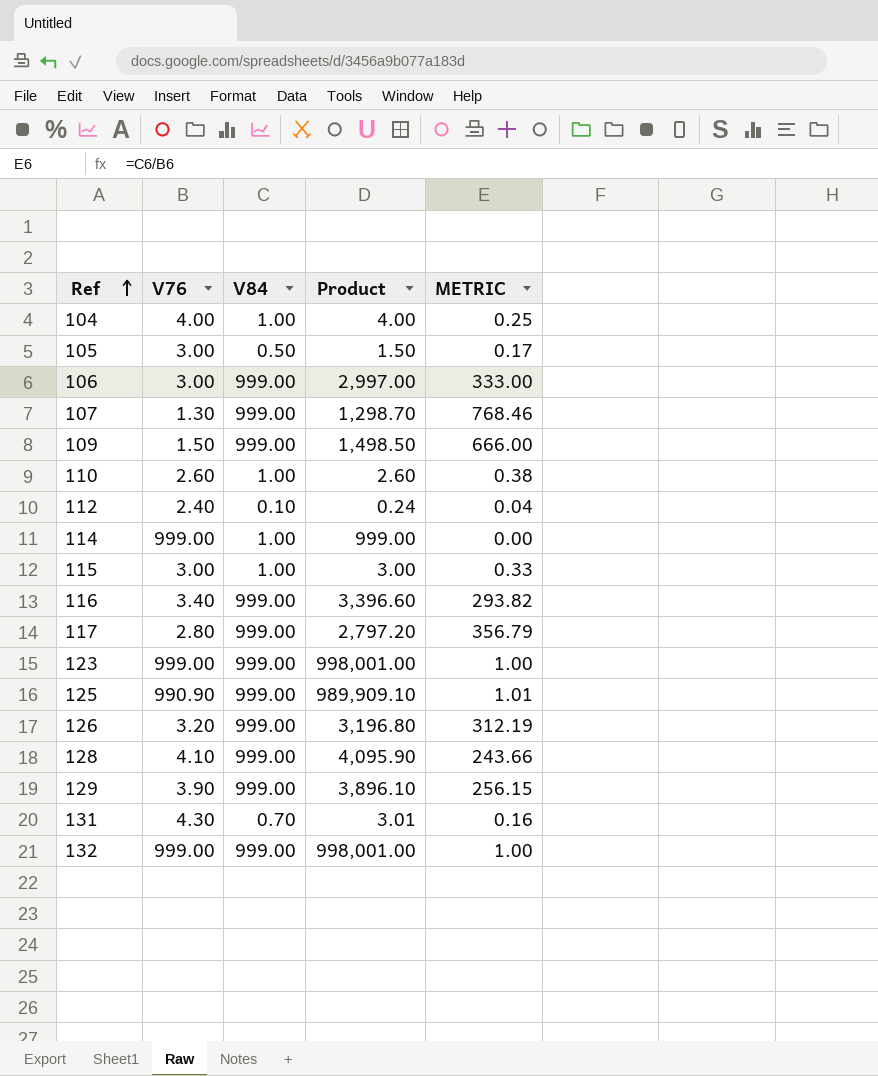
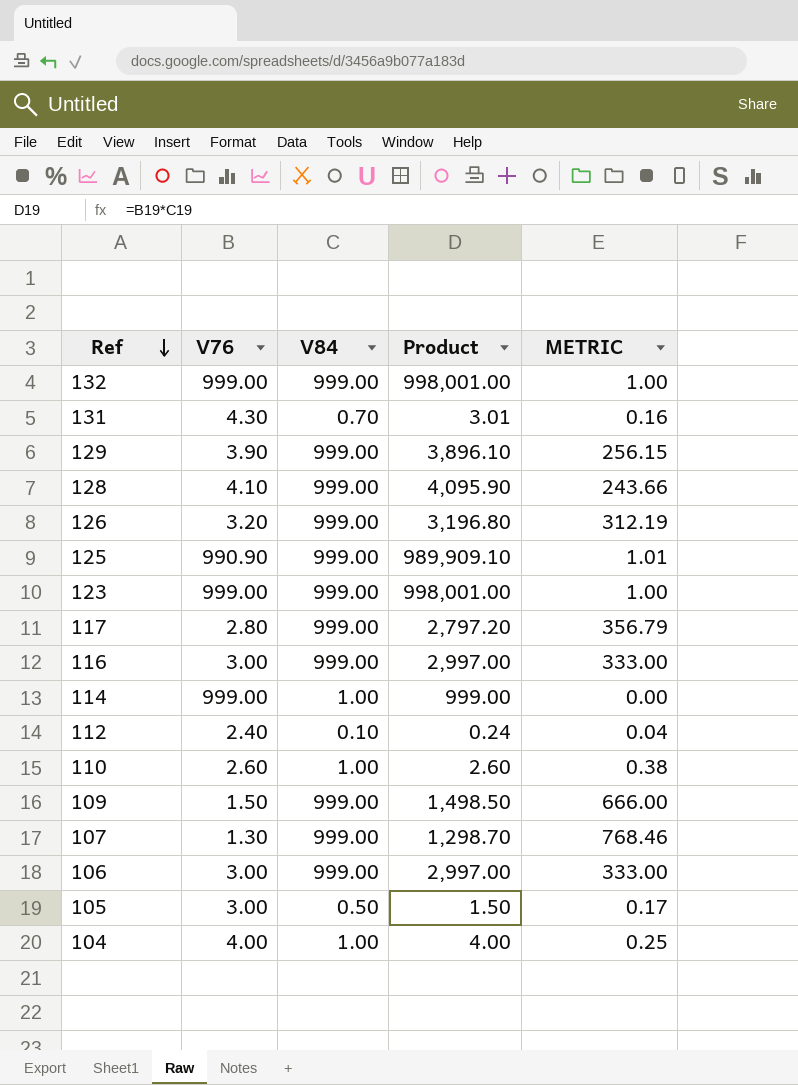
row order: Ref ascending -> Ref descending
row 115: 3.00 | 1.00 | 3.00 | 0.33 -> none
116 | V76: 3.40 -> 3.00
116 | Product: 3,396.60 -> 2,997.00
116 | METRIC: 293.82 -> 333.00

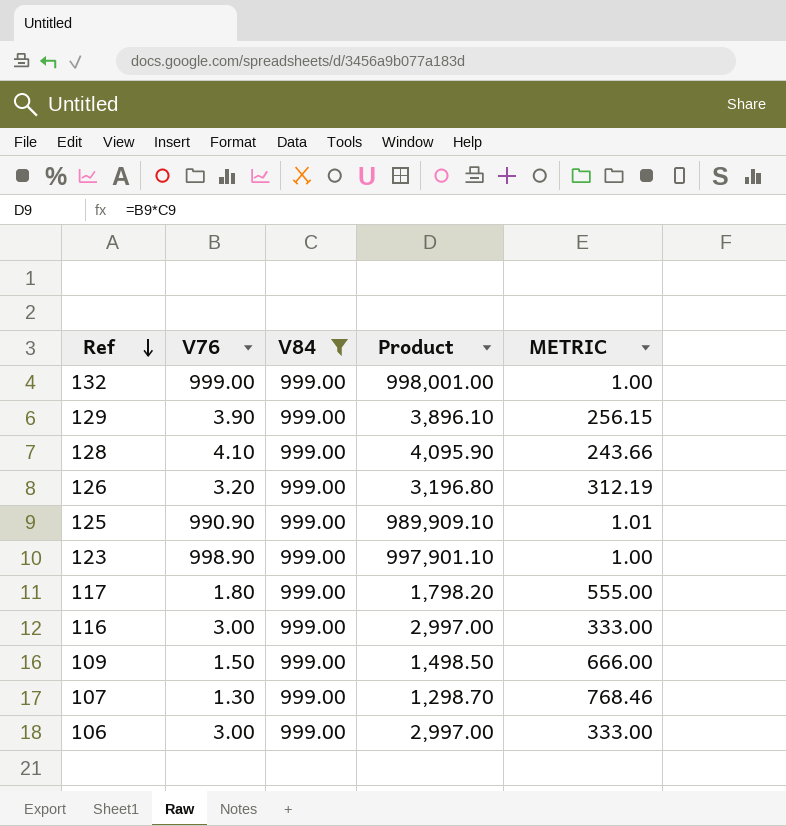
filter: none -> V84 = 999.00
123 | V76: 999.00 -> 998.90
123 | Product: 998,001.00 -> 997,901.10
117 | V76: 2.80 -> 1.80
117 | Product: 2,797.20 -> 1,798.20
117 | METRIC: 356.79 -> 555.00

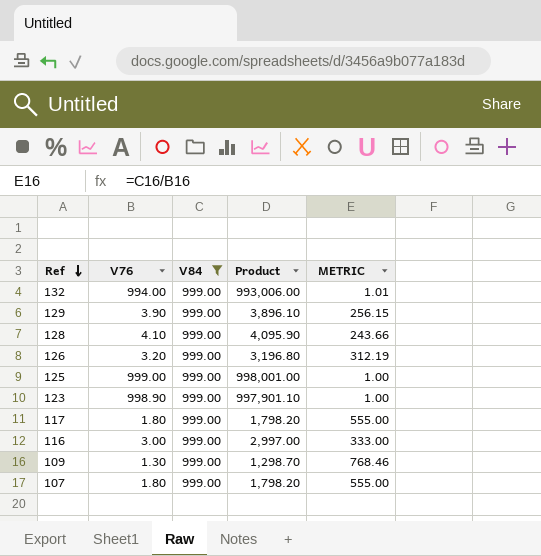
row 106: 3.00 | 999.00 | 2,997.00 | 333.00 -> none
132 | V76: 999.00 -> 994.00
132 | Product: 998,001.00 -> 993,006.00
132 | METRIC: 1.00 -> 1.01
125 | V76: 990.90 -> 999.00
125 | Product: 989,909.10 -> 998,001.00
125 | METRIC: 1.01 -> 1.00
109 | V76: 1.50 -> 1.30
109 | Product: 1,498.50 -> 1,298.70
109 | METRIC: 666.00 -> 768.46
107 | V76: 1.30 -> 1.80
107 | Product: 1,298.70 -> 1,798.20
107 | METRIC: 768.46 -> 555.00

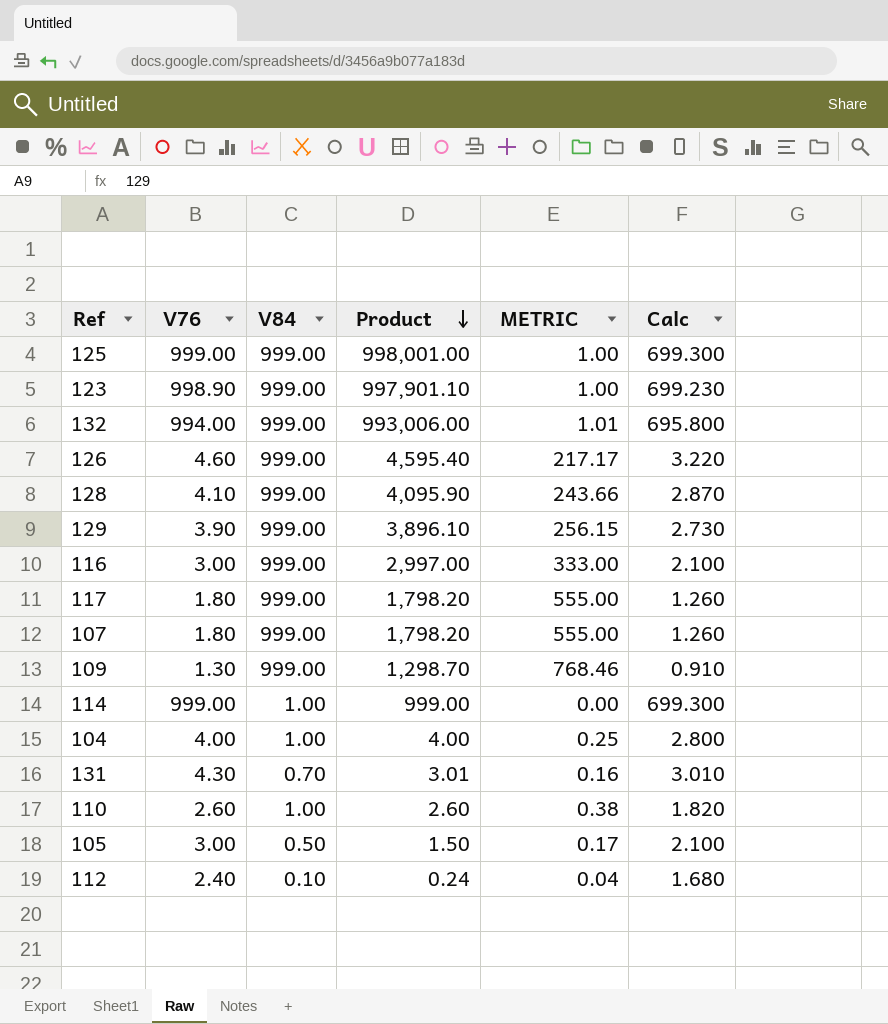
filter: V84 = 999.00 -> none
row order: Ref descending -> Product descending
column Calc | formula: none -> [V76] * 0.7
126 | V76: 3.20 -> 4.60
126 | Product: 3,196.80 -> 4,595.40
126 | METRIC: 312.19 -> 217.17

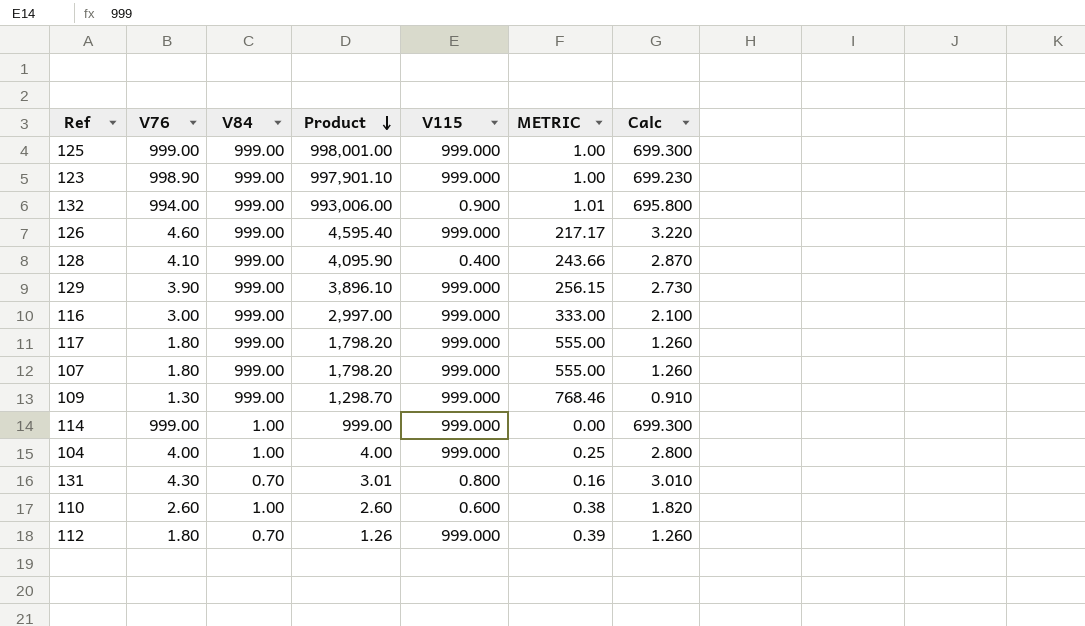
column V115 | position: none -> 5
row 105: 3.00 | 0.50 | 1.50 | 0.17 | 2.100 -> none
112 | V76: 2.40 -> 1.80
112 | V84: 0.10 -> 0.70
112 | Product: 0.24 -> 1.26
112 | METRIC: 0.04 -> 0.39
112 | Calc: 1.680 -> 1.260

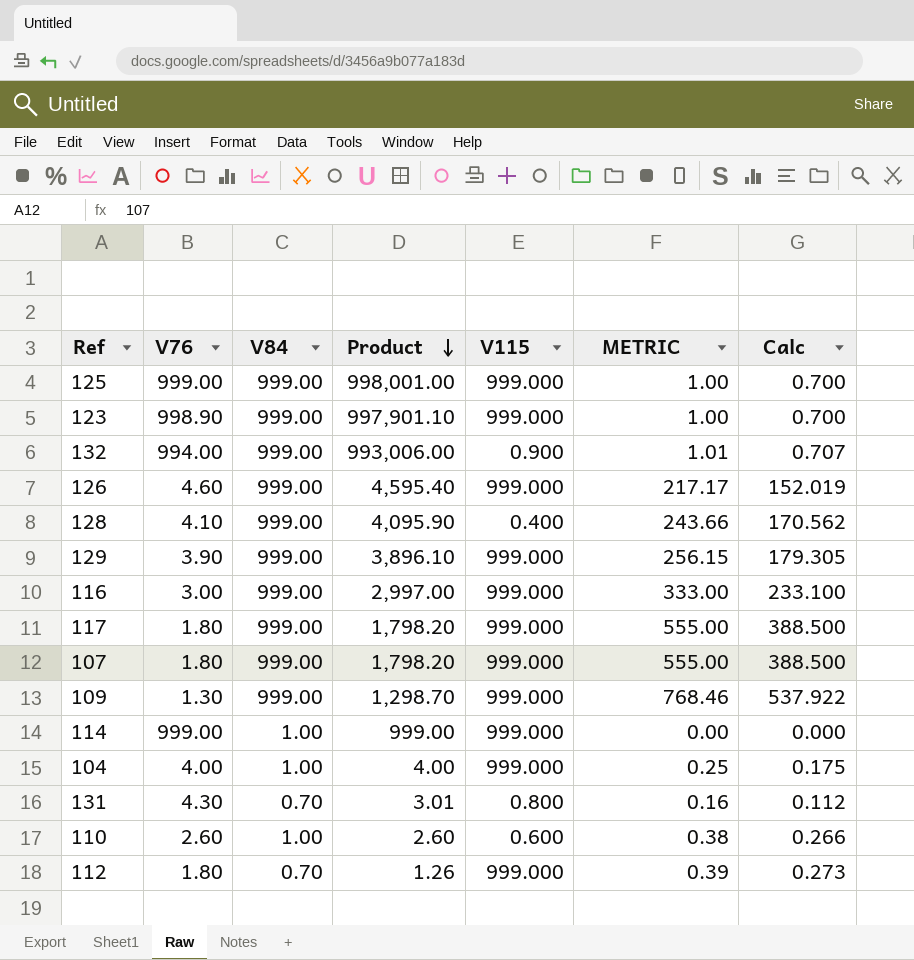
column Calc | formula: [V76] * 0.7 -> [METRIC] * 0.7

